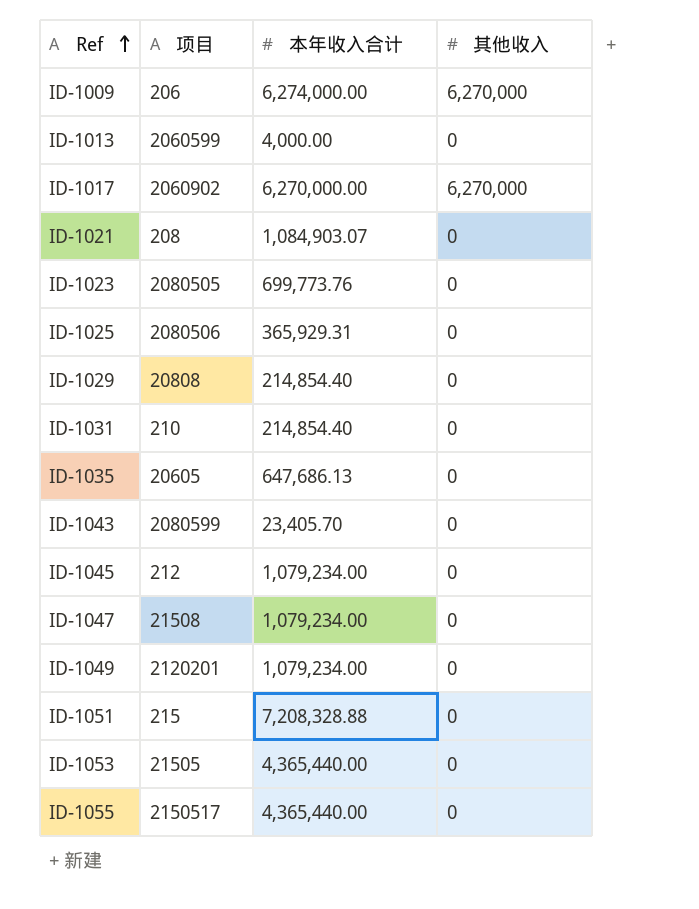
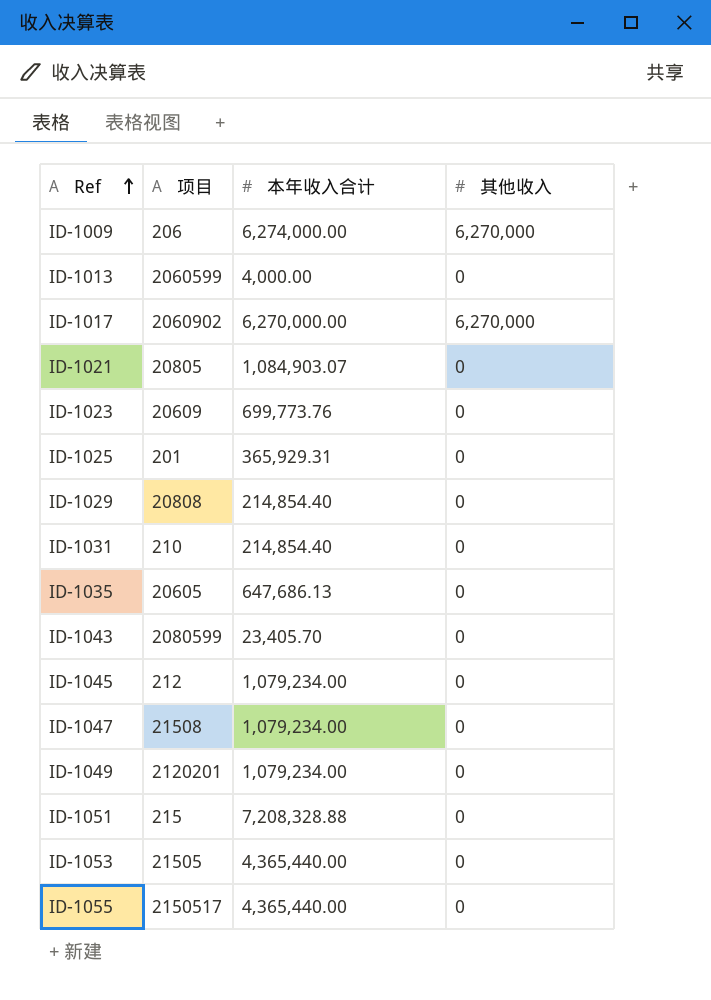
ID-1021 | 项目: 208 -> 20805
ID-1023 | 项目: 2080505 -> 20609
ID-1025 | 项目: 2080506 -> 201

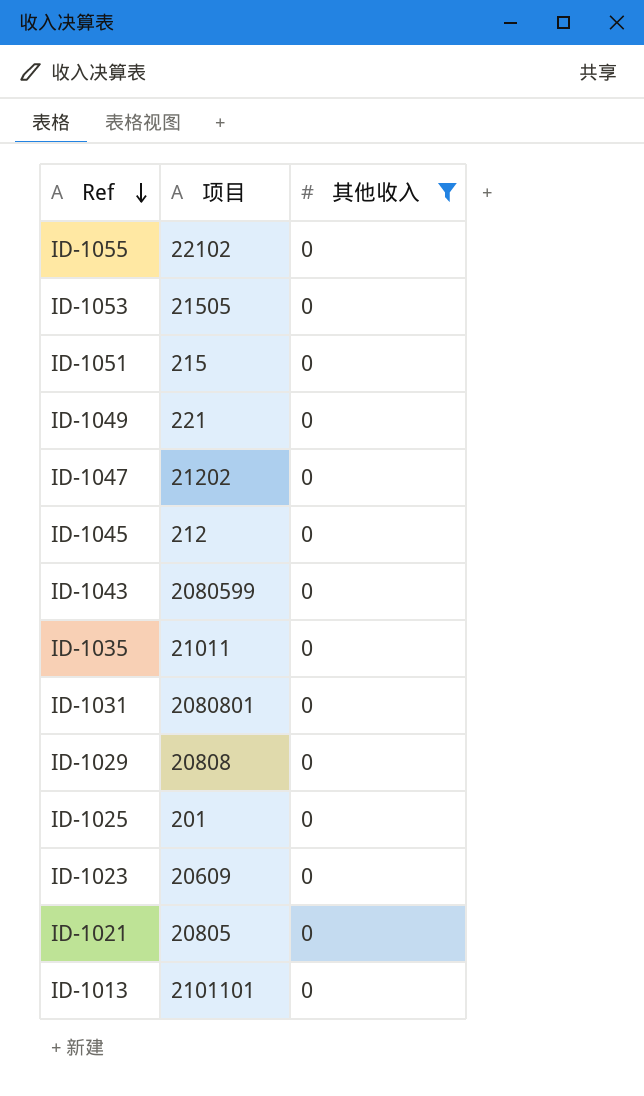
filter: none -> 其他收入 = 0
row order: Ref ascending -> Ref descending
column 本年收入合计 | position: 3 -> none
ID-1055 | 项目: 2150517 -> 22102
ID-1049 | 项目: 2120201 -> 221
ID-1047 | 项目: 21508 -> 21202
ID-1035 | 项目: 20605 -> 21011
ID-1031 | 项目: 210 -> 2080801
ID-1013 | 项目: 2060599 -> 2101101

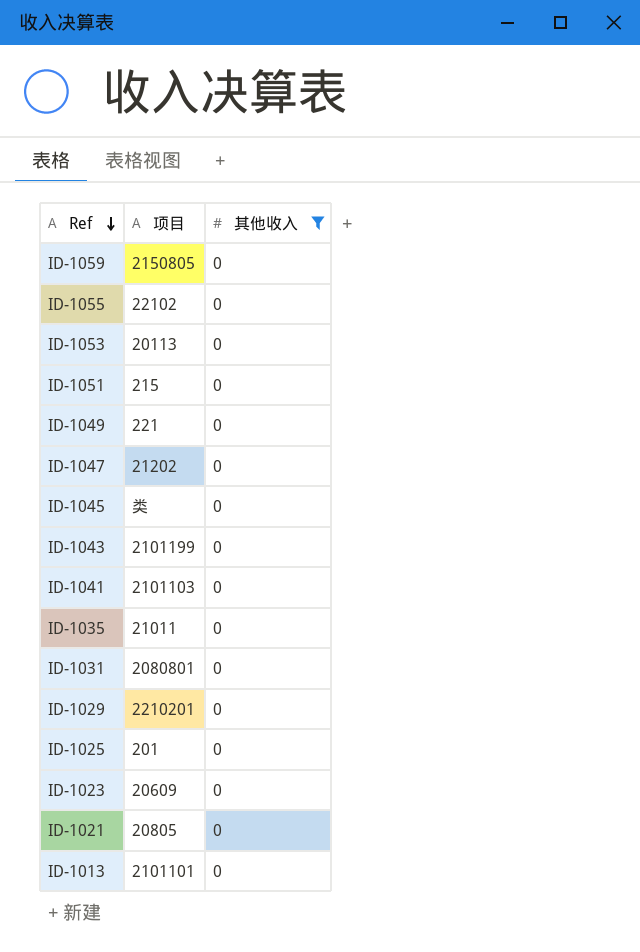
row ID-1059: none -> 2150805 | 0
ID-1053 | 项目: 21505 -> 20113
ID-1045 | 项目: 212 -> 类
ID-1043 | 项目: 2080599 -> 2101199
row ID-1041: none -> 2101103 | 0
ID-1029 | 项目: 20808 -> 2210201

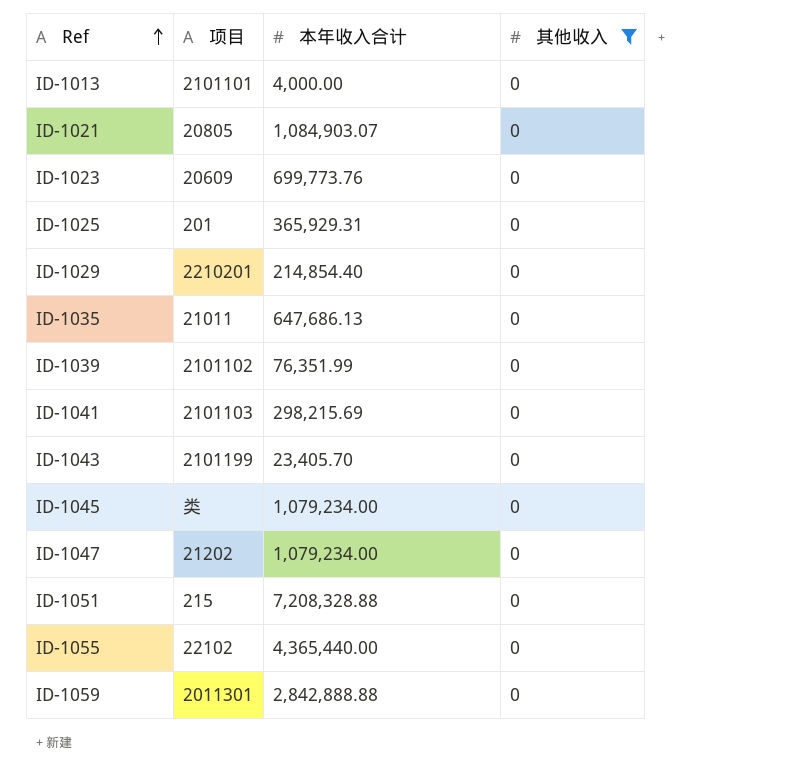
row order: Ref descending -> Ref ascending
column 本年收入合计 | position: none -> 3
row ID-1053: 20113 | 0 -> none
row ID-1049: 221 | 0 -> none
row ID-1031: 2080801 | 0 -> none
row ID-1039: none -> 2101102 | 76,351.99 | 0
ID-1059 | 项目: 2150805 -> 2011301

